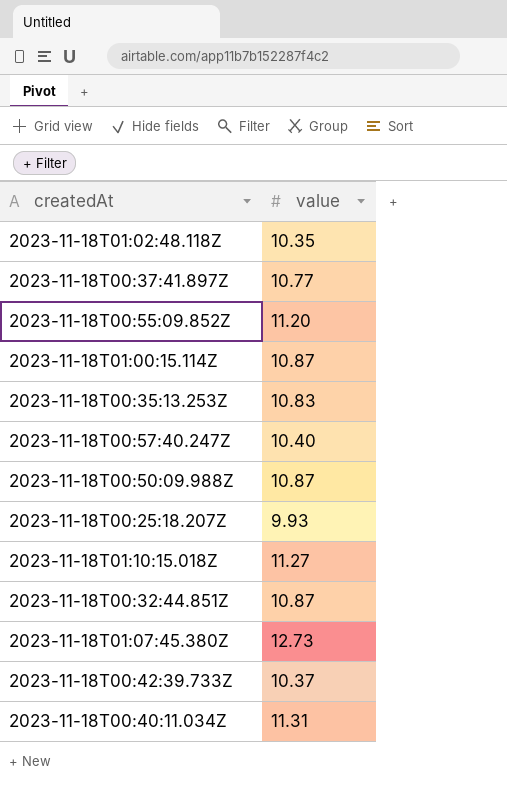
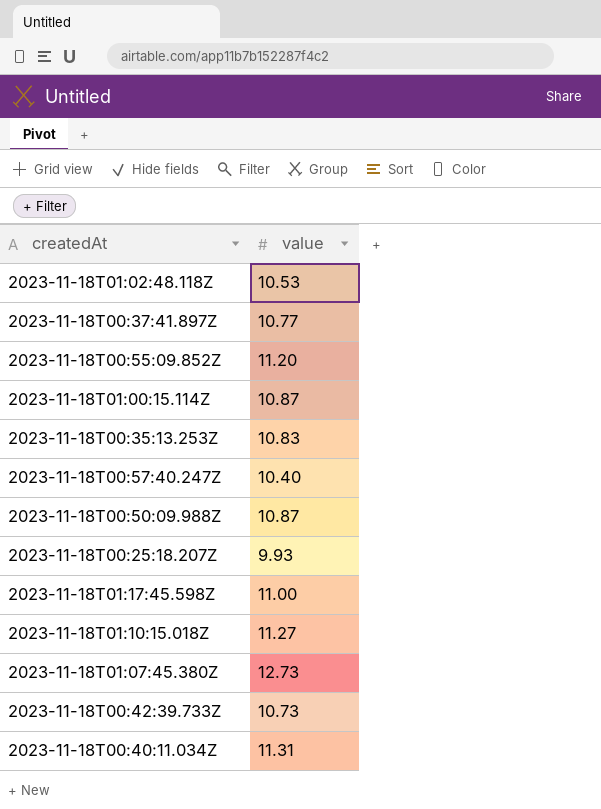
row 2023-11-18T00:32:44.851Z: 10.87 -> none
2023-11-18T01:02:48.118Z | value: 10.35 -> 10.53
row 2023-11-18T01:17:45.598Z: none -> 11.00
2023-11-18T00:42:39.733Z | value: 10.37 -> 10.73

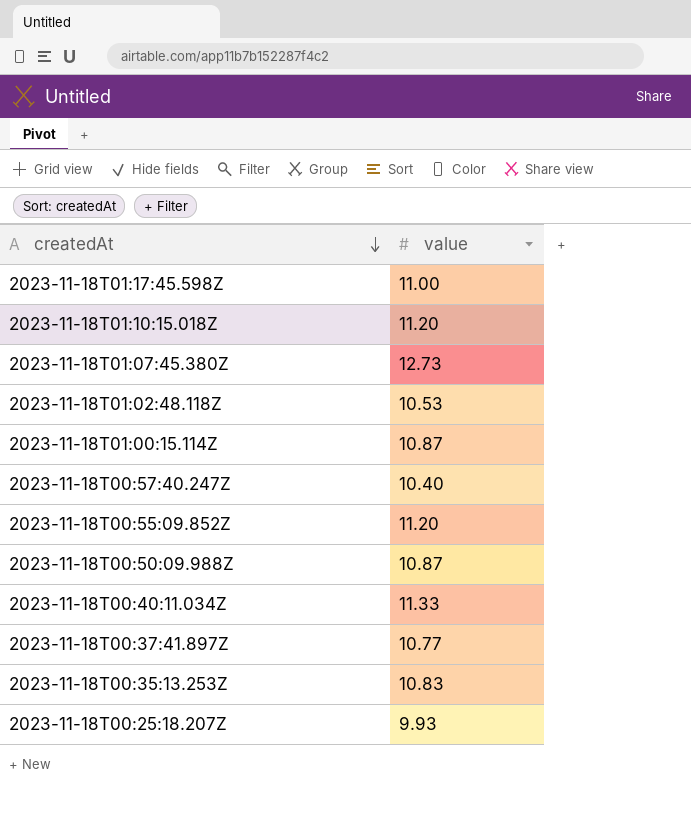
row order: none -> createdAt descending
row 2023-11-18T00:42:39.733Z: 10.73 -> none
2023-11-18T01:10:15.018Z | value: 11.27 -> 11.20
2023-11-18T00:40:11.034Z | value: 11.31 -> 11.33

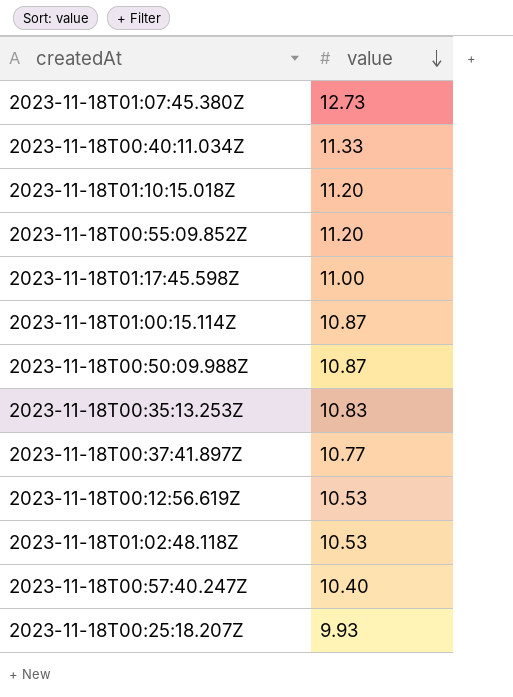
row order: createdAt descending -> value descending
row 2023-11-18T00:12:56.619Z: none -> 10.53

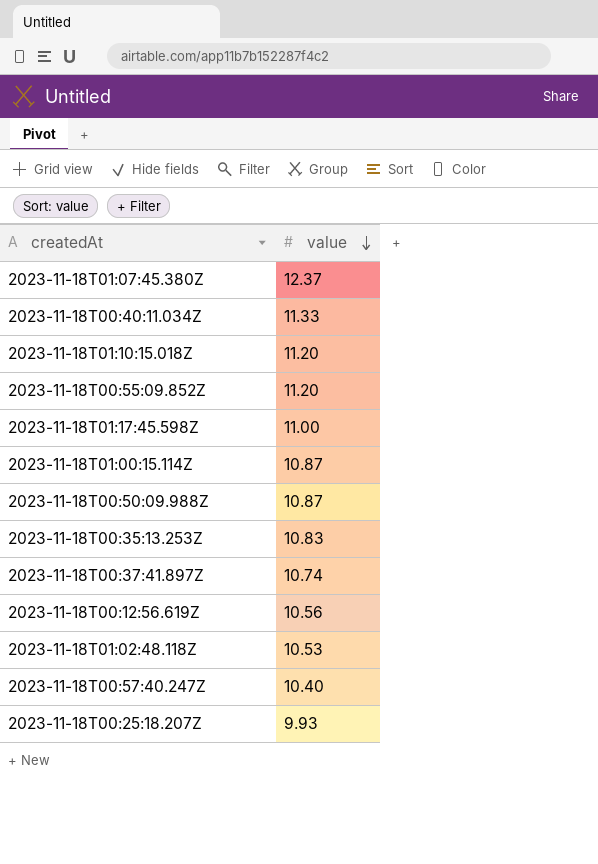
2023-11-18T01:07:45.380Z | value: 12.73 -> 12.37
2023-11-18T00:37:41.897Z | value: 10.77 -> 10.74
2023-11-18T00:12:56.619Z | value: 10.53 -> 10.56

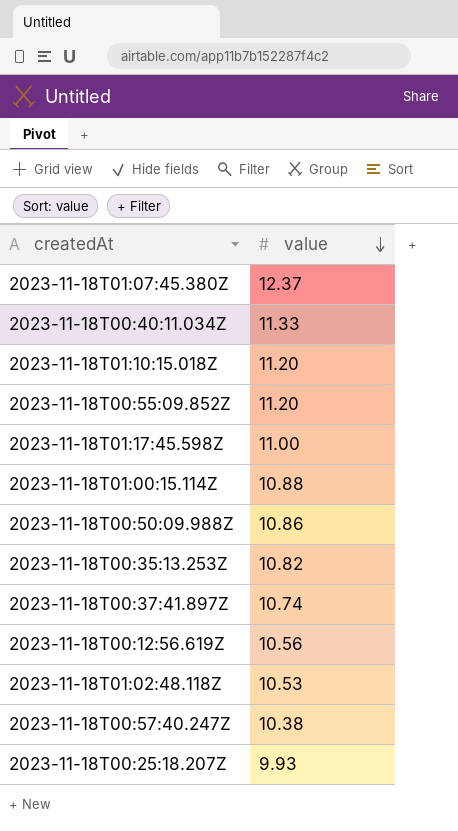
2023-11-18T01:00:15.114Z | value: 10.87 -> 10.88
2023-11-18T00:50:09.988Z | value: 10.87 -> 10.86
2023-11-18T00:35:13.253Z | value: 10.83 -> 10.82
2023-11-18T00:57:40.247Z | value: 10.40 -> 10.38

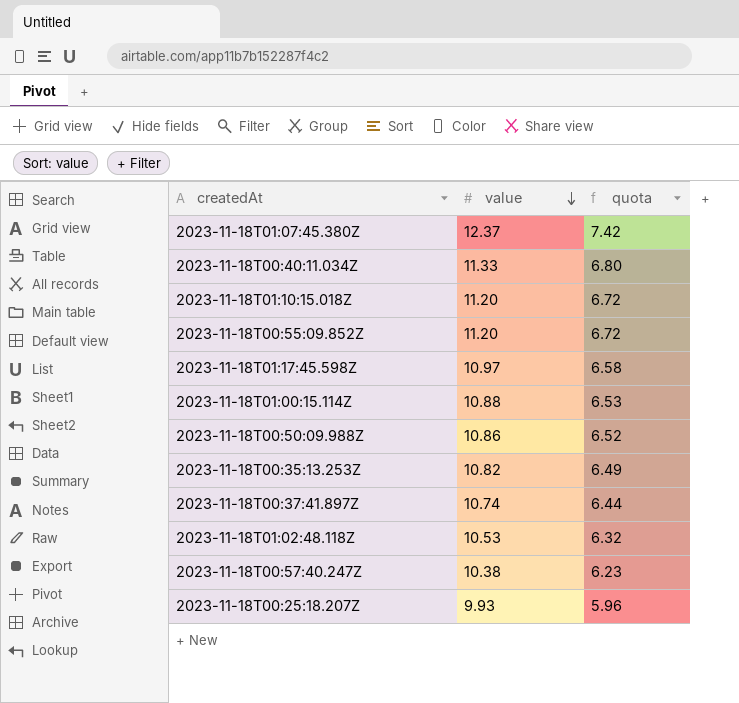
column quota | formula: none -> [value] * 0.6
row 2023-11-18T00:12:56.619Z: 10.56 -> none
2023-11-18T01:17:45.598Z | value: 11.00 -> 10.97

